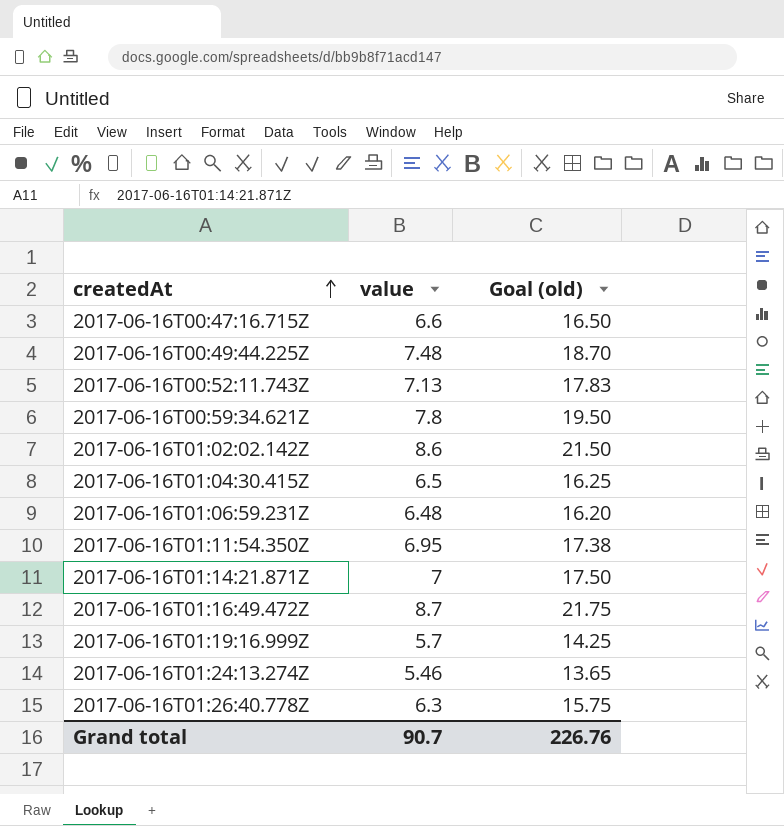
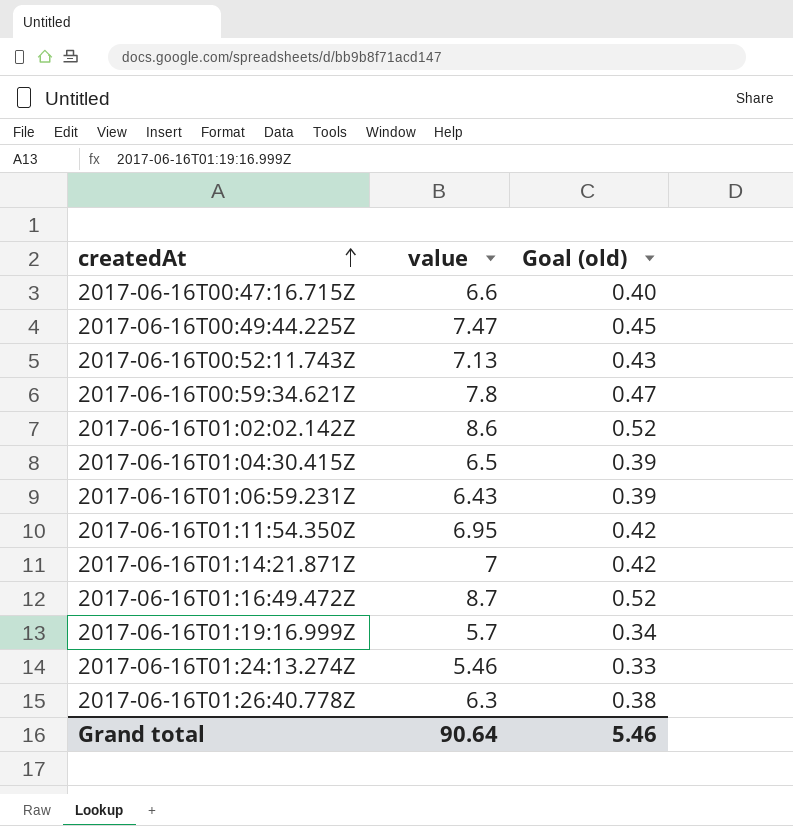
column Goal (old) | formula: [value] * 2.5 -> [value] * 0.06
2017-06-16T00:49:44.225Z | value: 7.48 -> 7.47
2017-06-16T01:06:59.231Z | value: 6.48 -> 6.43
Grand total | value: 90.7 -> 90.64
Grand total | Goal (old): 226.76 -> 5.46

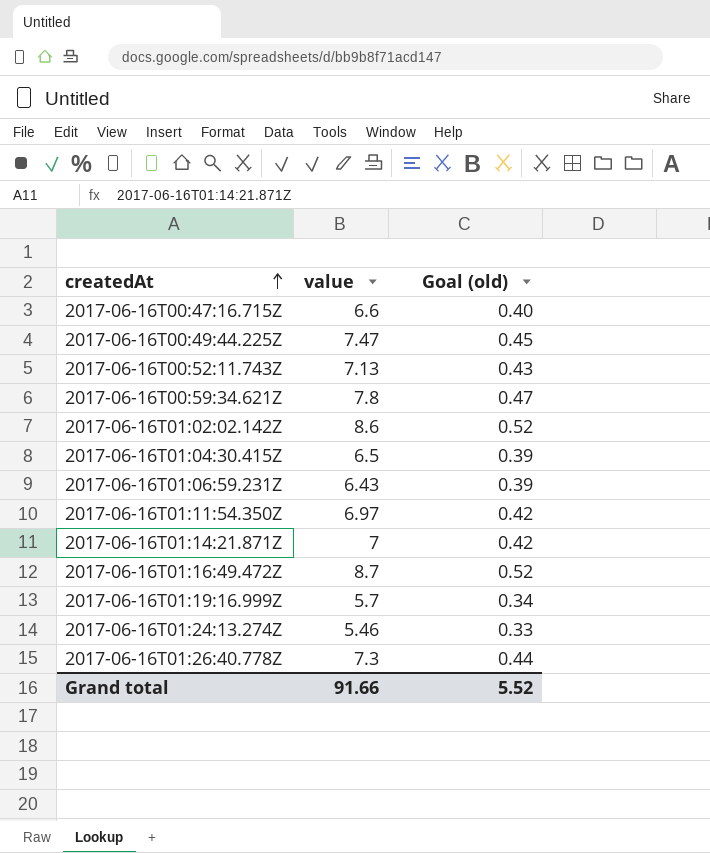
2017-06-16T01:11:54.350Z | value: 6.95 -> 6.97
2017-06-16T01:26:40.778Z | value: 6.3 -> 7.3
2017-06-16T01:26:40.778Z | Goal (old): 0.38 -> 0.44
Grand total | value: 90.64 -> 91.66
Grand total | Goal (old): 5.46 -> 5.52

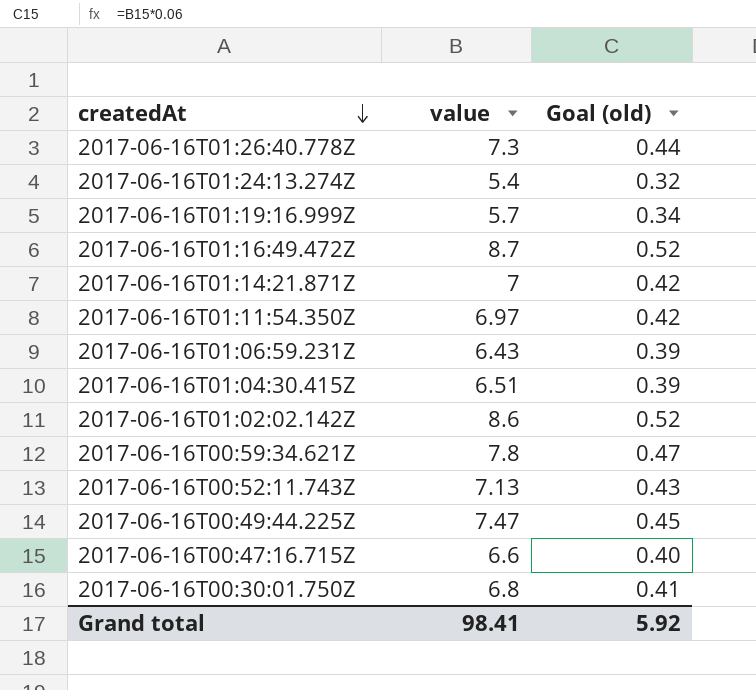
row order: createdAt ascending -> createdAt descending
2017-06-16T01:24:13.274Z | value: 5.46 -> 5.4
2017-06-16T01:24:13.274Z | Goal (old): 0.33 -> 0.32
2017-06-16T01:04:30.415Z | value: 6.5 -> 6.51
row 2017-06-16T00:30:01.750Z: none -> 6.8 | 0.41
Grand total | value: 91.66 -> 98.41
Grand total | Goal (old): 5.52 -> 5.92

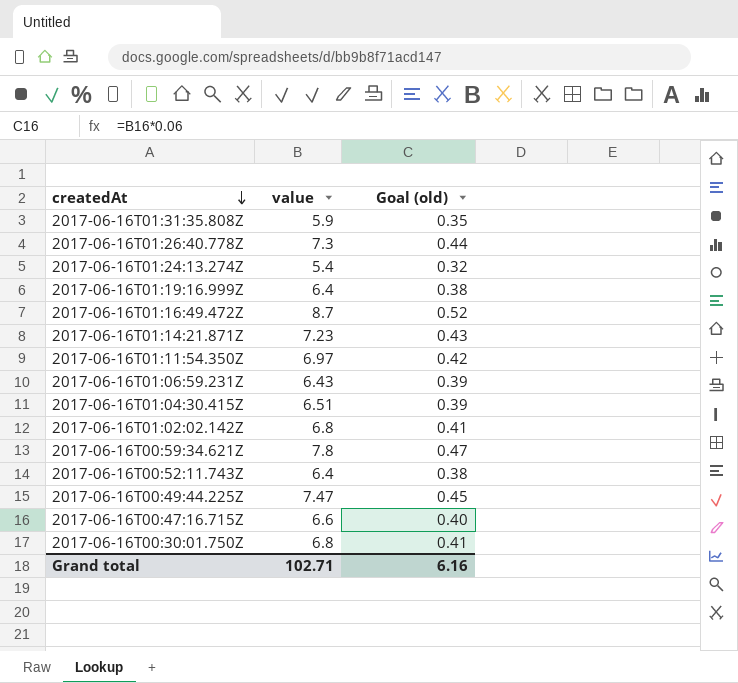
row 2017-06-16T01:31:35.808Z: none -> 5.9 | 0.35
2017-06-16T01:19:16.999Z | value: 5.7 -> 6.4
2017-06-16T01:19:16.999Z | Goal (old): 0.34 -> 0.38
2017-06-16T01:14:21.871Z | value: 7 -> 7.23
2017-06-16T01:14:21.871Z | Goal (old): 0.42 -> 0.43
2017-06-16T01:02:02.142Z | value: 8.6 -> 6.8
2017-06-16T01:02:02.142Z | Goal (old): 0.52 -> 0.41
2017-06-16T00:52:11.743Z | value: 7.13 -> 6.4
2017-06-16T00:52:11.743Z | Goal (old): 0.43 -> 0.38
Grand total | value: 98.41 -> 102.71
Grand total | Goal (old): 5.92 -> 6.16

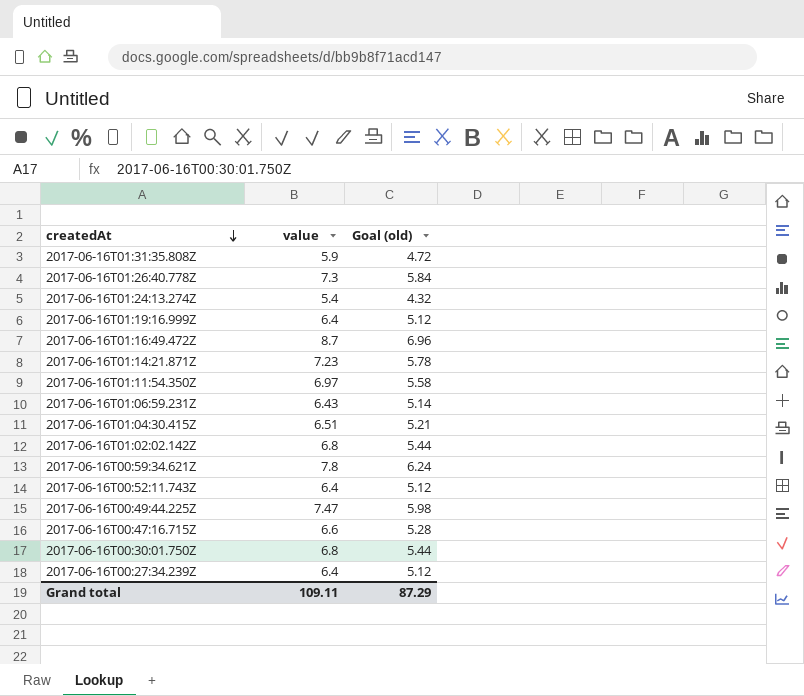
column Goal (old) | formula: [value] * 0.06 -> [value] * 0.8
row 2017-06-16T00:27:34.239Z: none -> 6.4 | 5.12
Grand total | value: 102.71 -> 109.11
Grand total | Goal (old): 6.16 -> 87.29

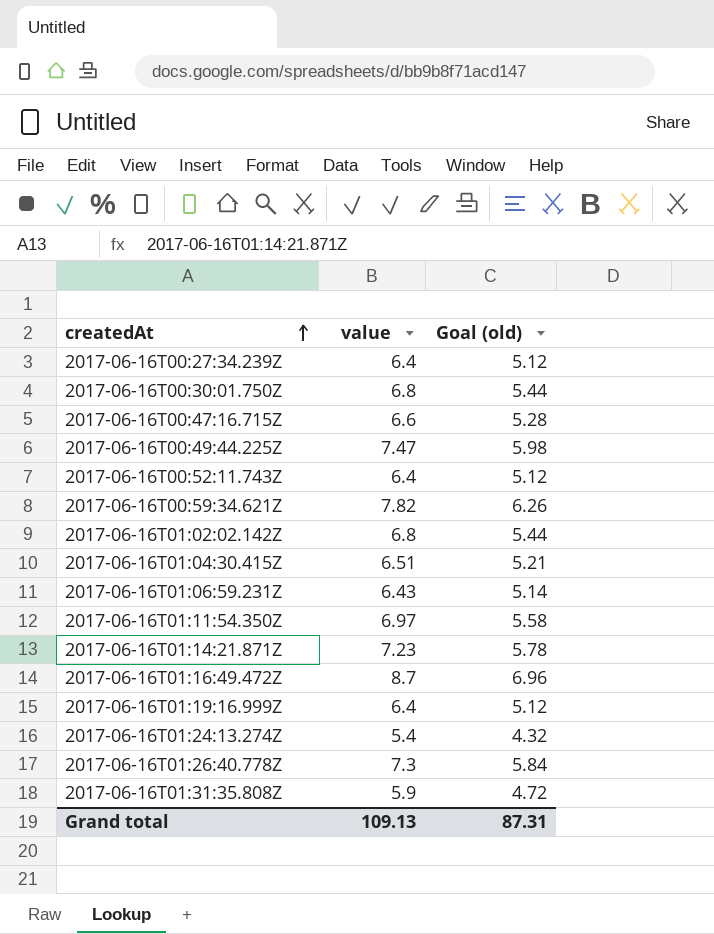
row order: createdAt descending -> createdAt ascending
2017-06-16T00:59:34.621Z | value: 7.8 -> 7.82
2017-06-16T00:59:34.621Z | Goal (old): 6.24 -> 6.26
Grand total | value: 109.11 -> 109.13
Grand total | Goal (old): 87.29 -> 87.31

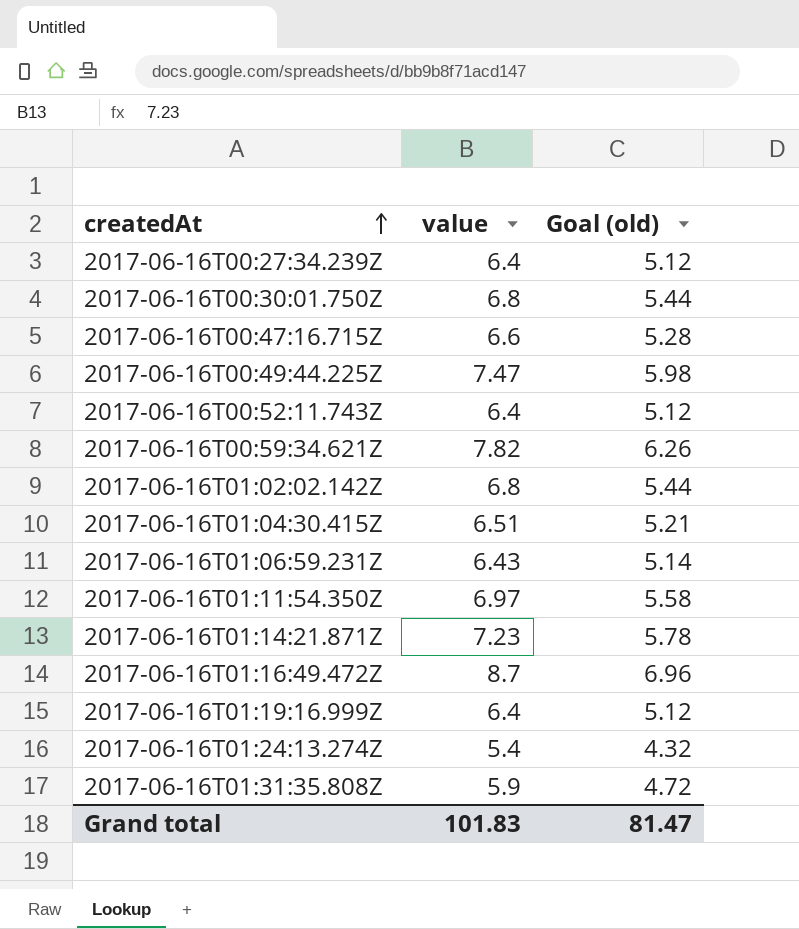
row 2017-06-16T01:26:40.778Z: 7.3 | 5.84 -> none
Grand total | value: 109.13 -> 101.83
Grand total | Goal (old): 87.31 -> 81.47

